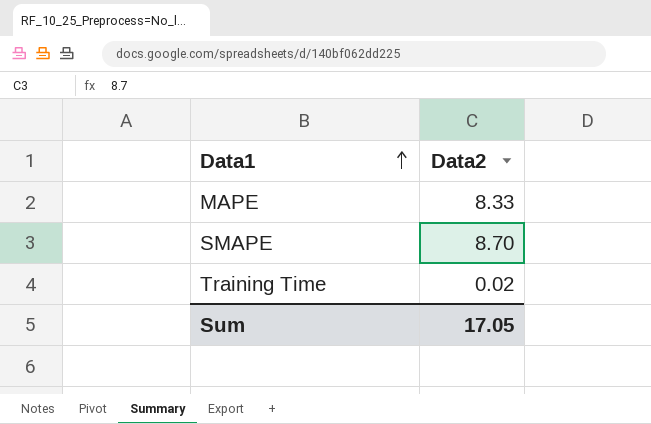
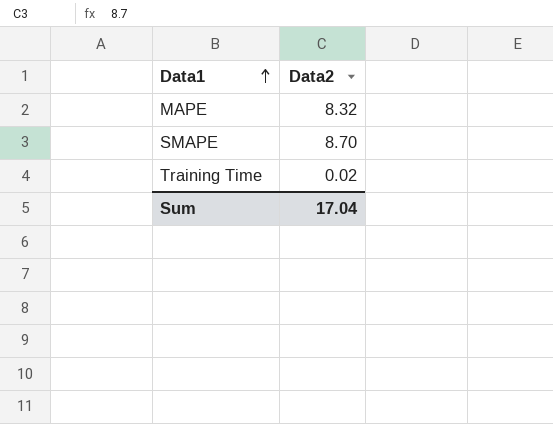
MAPE | Data2: 8.33 -> 8.32
Sum | Data2: 17.05 -> 17.04

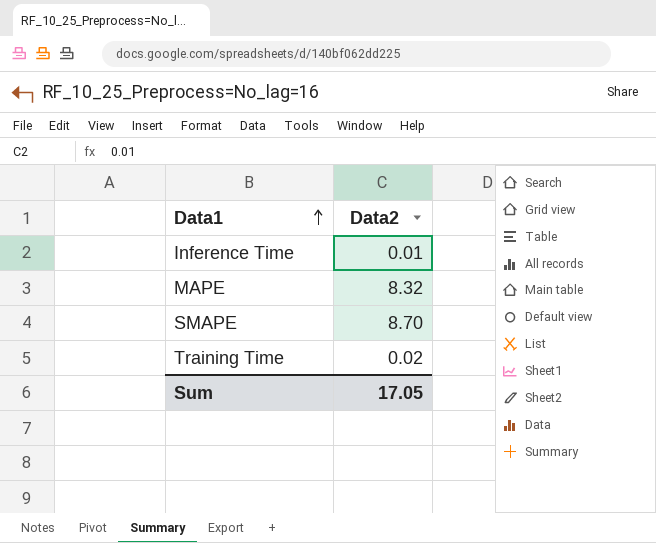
row Inference Time: none -> 0.01
Sum | Data2: 17.04 -> 17.05

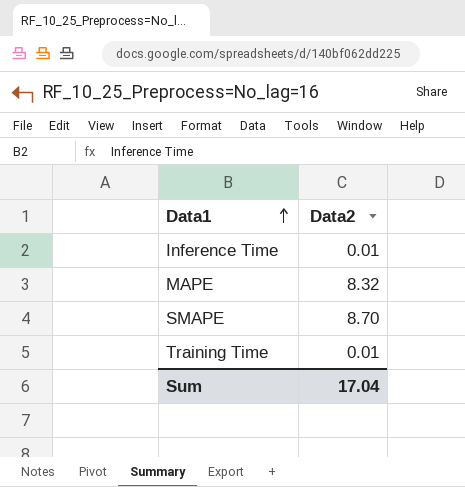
Training Time | Data2: 0.02 -> 0.01
Sum | Data2: 17.05 -> 17.04

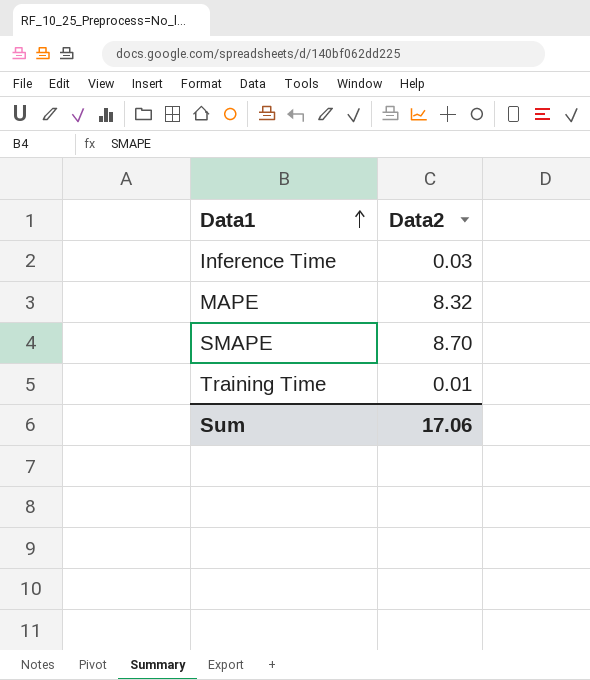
Inference Time | Data2: 0.01 -> 0.03
Sum | Data2: 17.04 -> 17.06

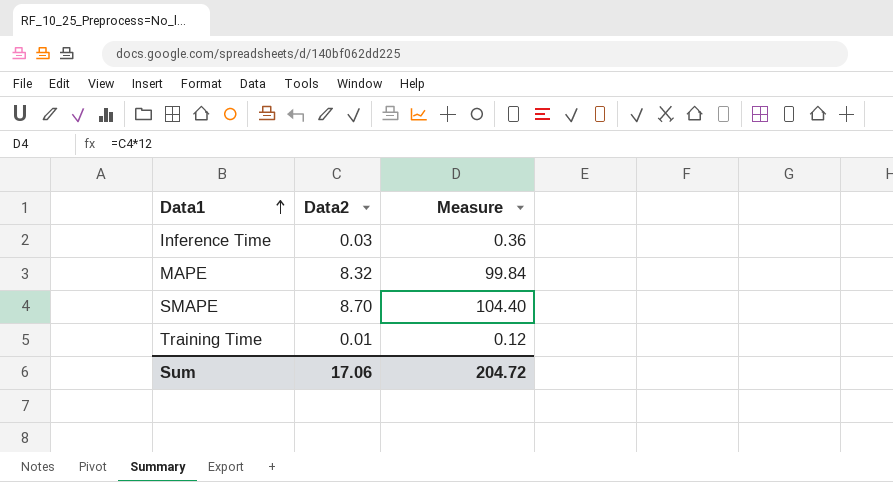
column Measure | formula: none -> [Data2] * 12

